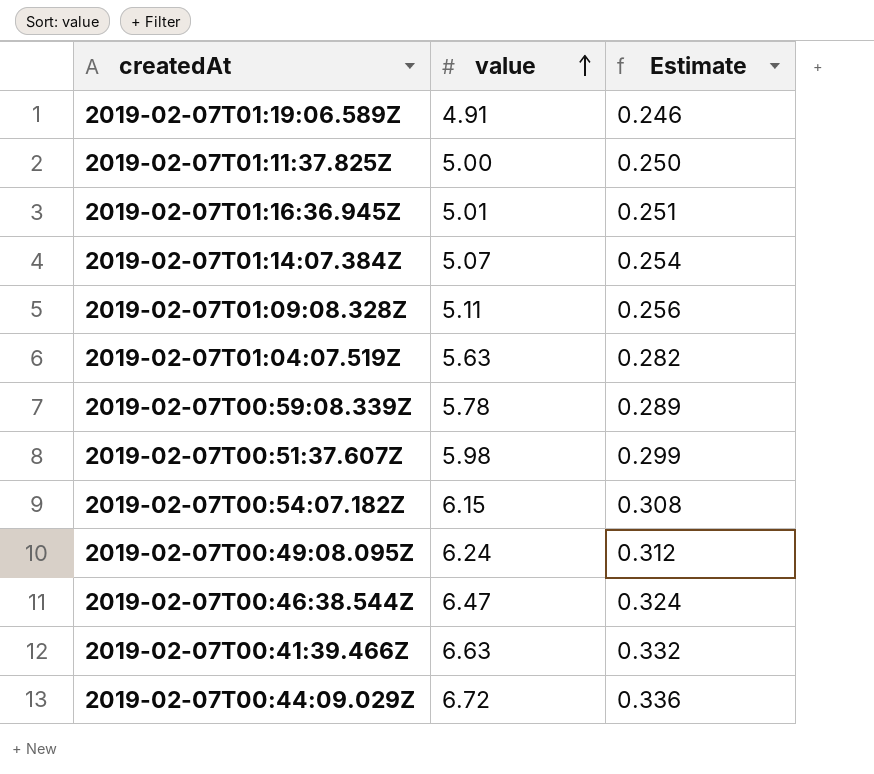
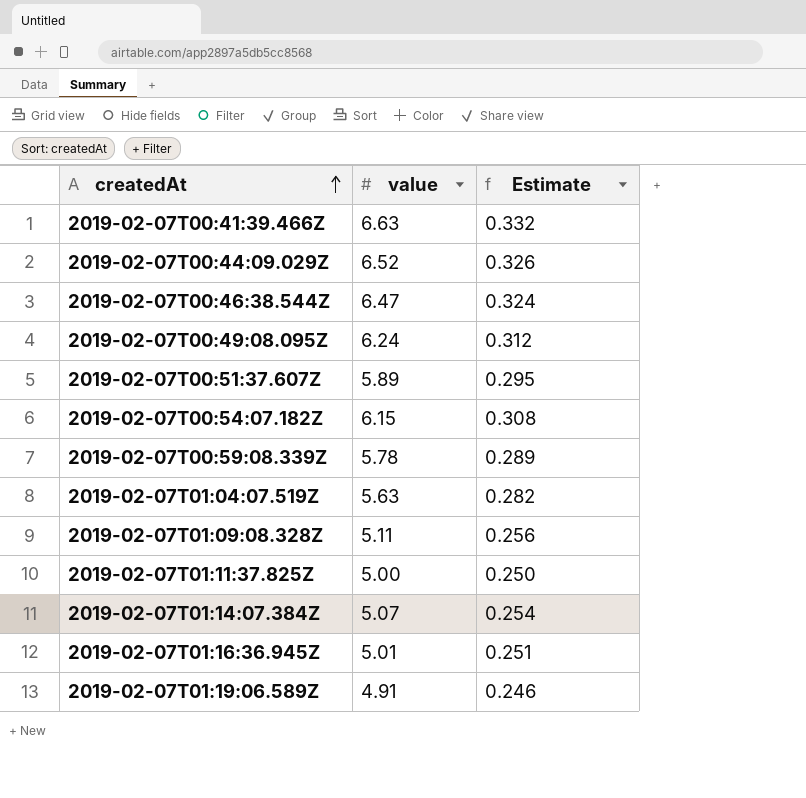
row order: value ascending -> createdAt ascending
2019-02-07T00:44:09.029Z | value: 6.72 -> 6.52
2019-02-07T00:44:09.029Z | Estimate: 0.336 -> 0.326
2019-02-07T00:51:37.607Z | value: 5.98 -> 5.89
2019-02-07T00:51:37.607Z | Estimate: 0.299 -> 0.295

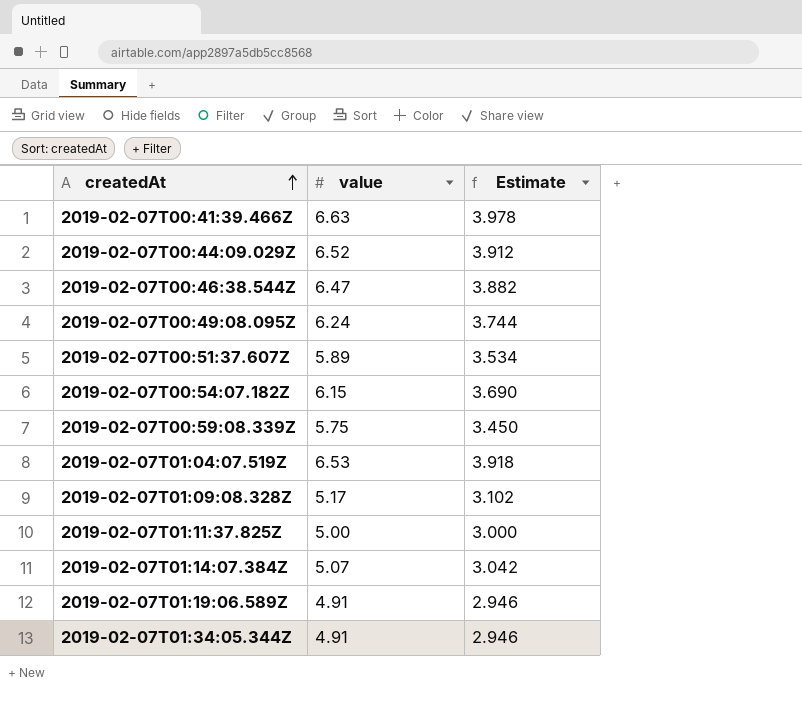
column Estimate | formula: [value] * 0.05 -> [value] * 0.6
row 2019-02-07T01:16:36.945Z: 5.01 | 0.251 -> none
2019-02-07T00:59:08.339Z | value: 5.78 -> 5.75
2019-02-07T01:04:07.519Z | value: 5.63 -> 6.53
2019-02-07T01:09:08.328Z | value: 5.11 -> 5.17
row 2019-02-07T01:34:05.344Z: none -> 4.91 | 2.946

